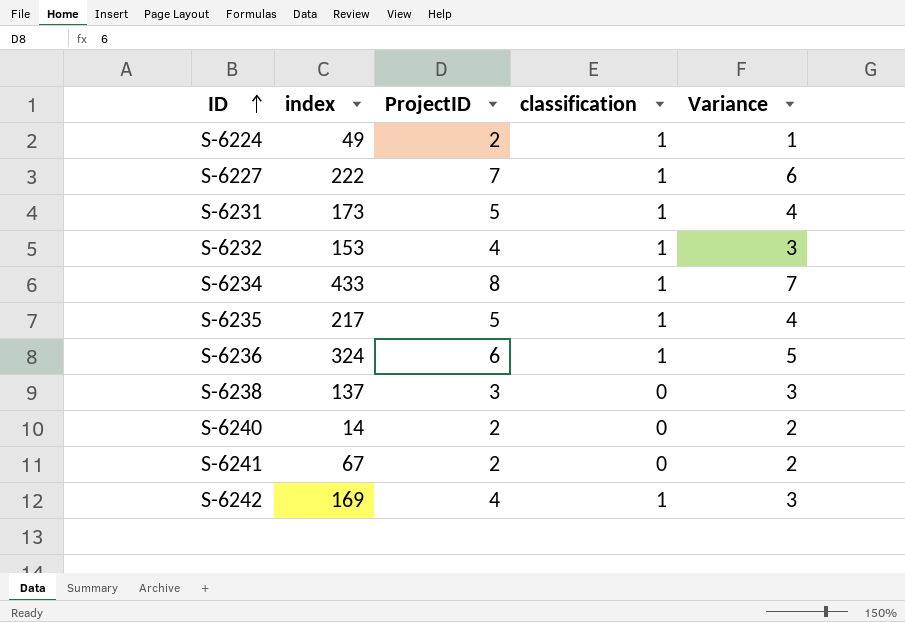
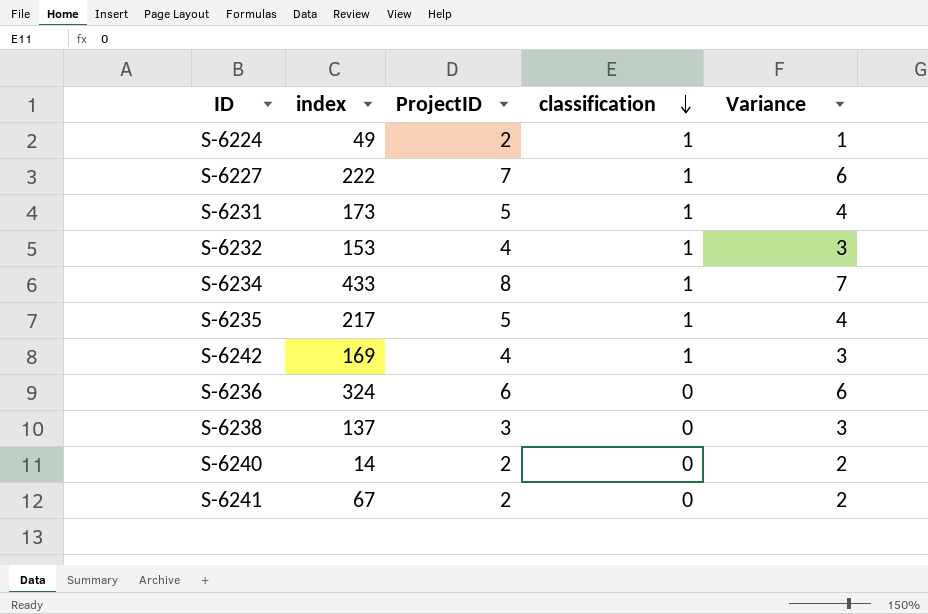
row order: ID ascending -> classification descending
S-6236 | classification: 1 -> 0
S-6236 | Variance: 5 -> 6

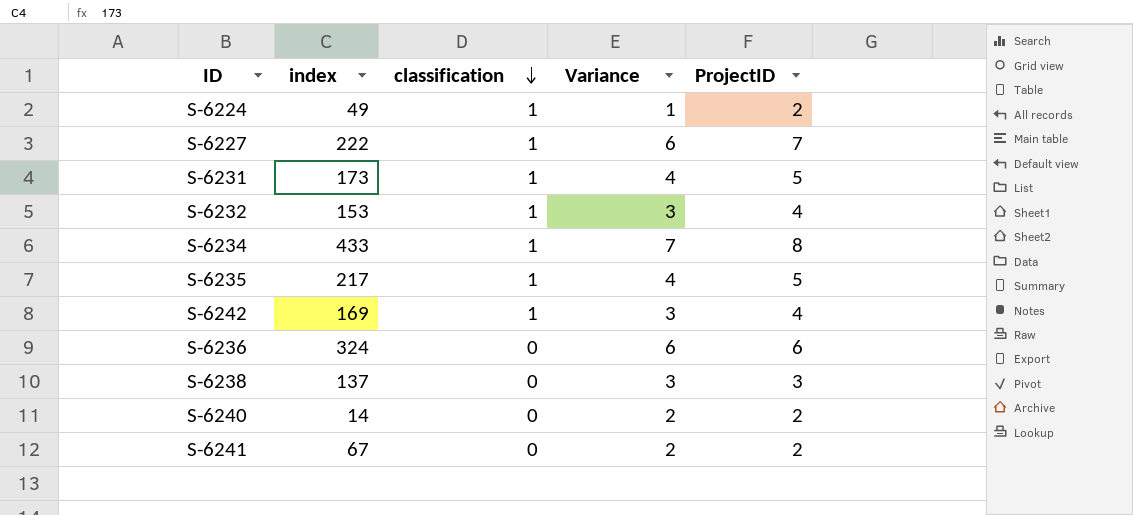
column ProjectID | position: 3 -> 5

